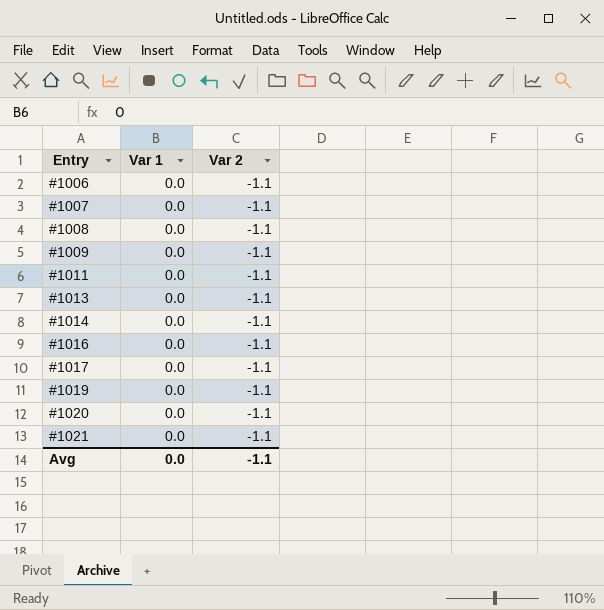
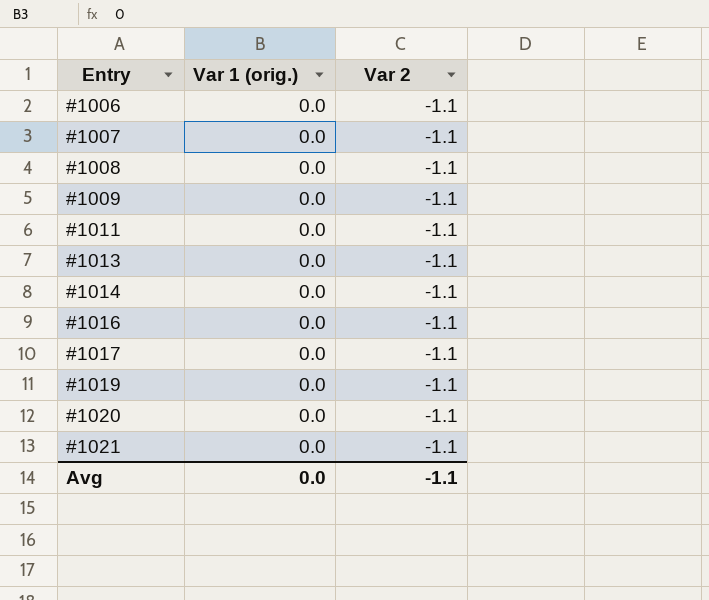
column name: Var 1 -> Var 1 (orig.)

